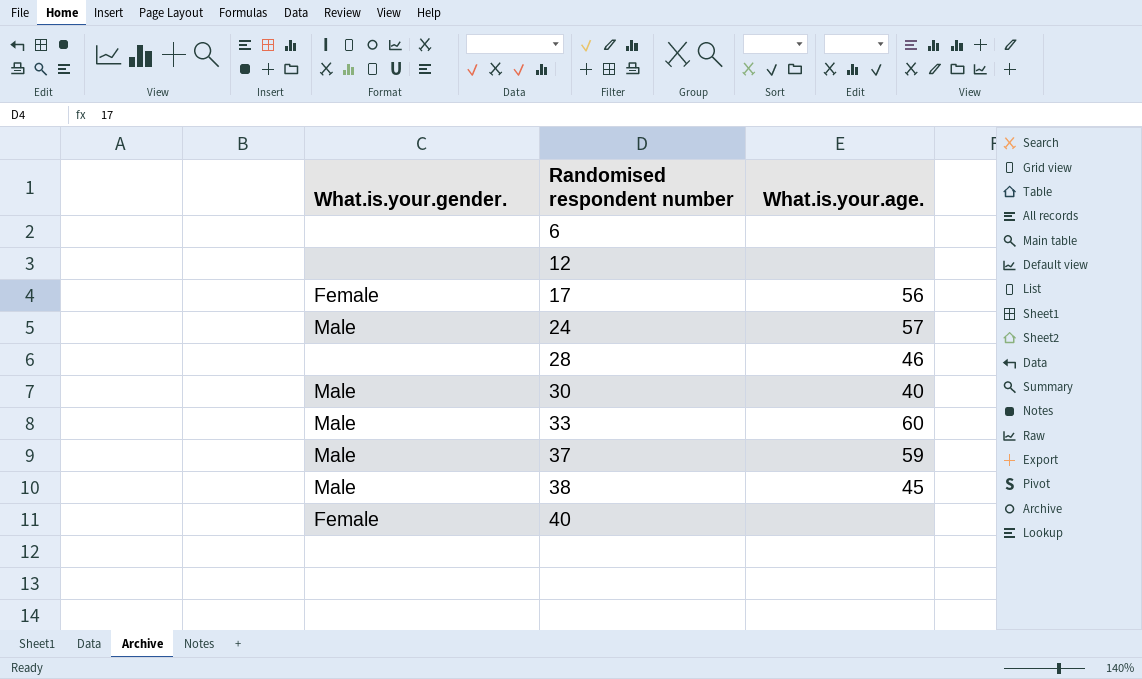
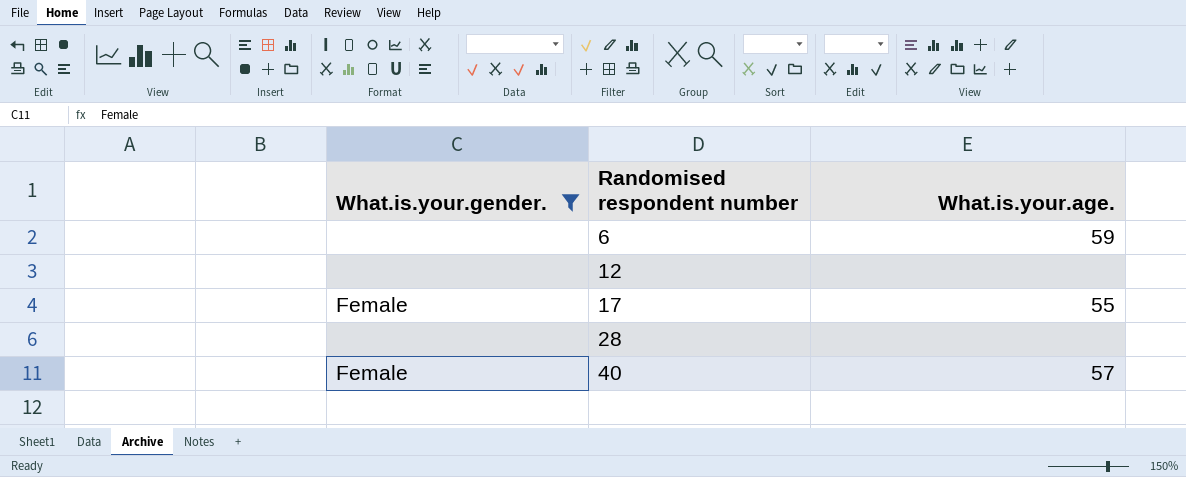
filter: none -> What.is.your.gender. != Male
6 | What.is.your.age.: none -> 59
17 | What.is.your.age.: 56 -> 55
28 | What.is.your.age.: 46 -> none
40 | What.is.your.age.: none -> 57

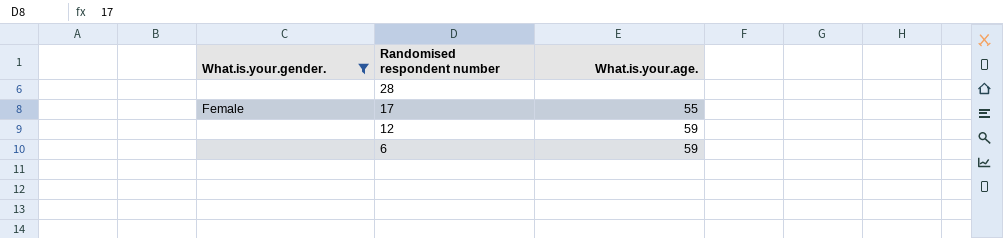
row order: Randomised respondent number ascending -> Randomised respondent number descending
row 40: Female | 57 -> none
12 | What.is.your.age.: none -> 59

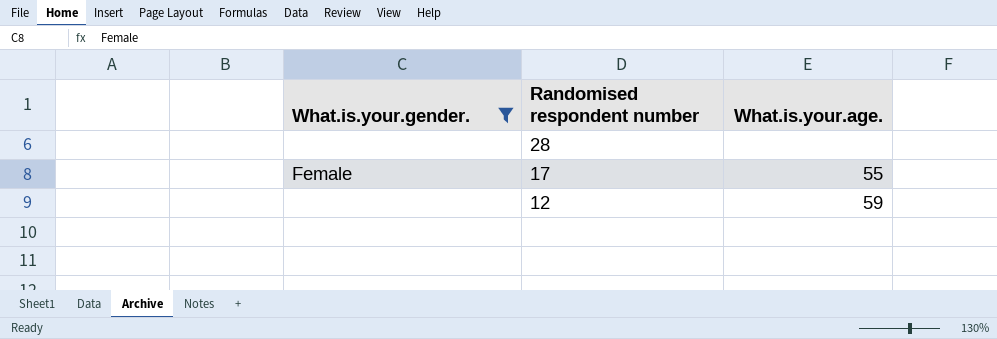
row 6: none | 59 -> none

